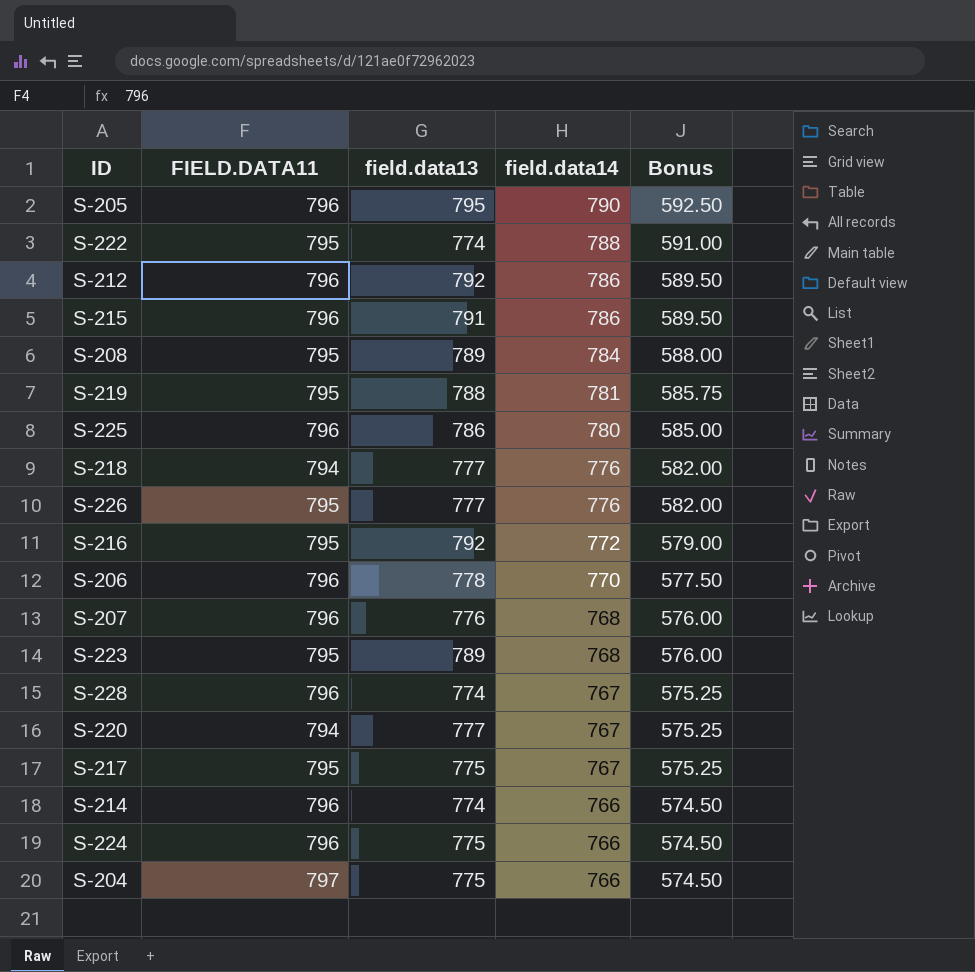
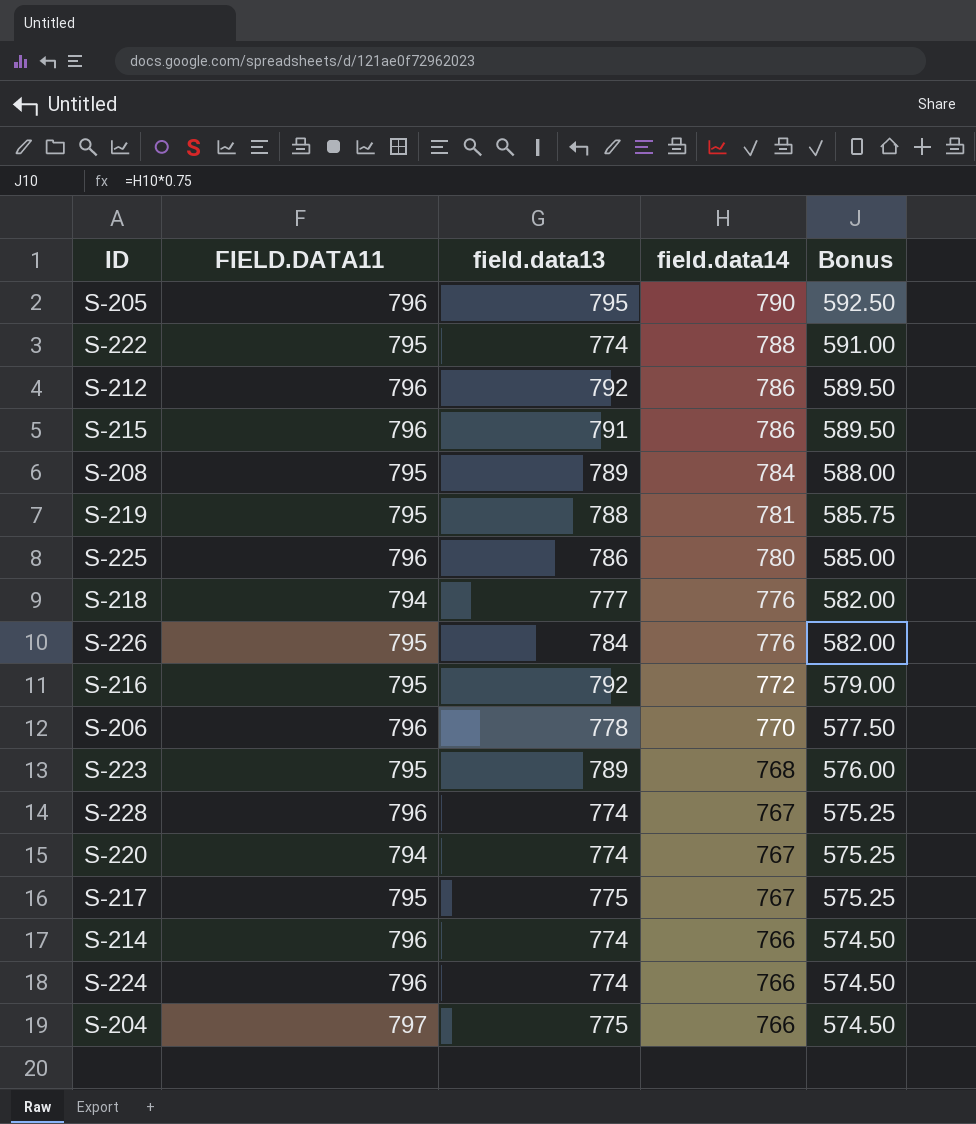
row S-207: 796 | 776 | 768 | 576.00 -> none
S-226 | field.data13: 777 -> 784
S-220 | field.data13: 777 -> 774
S-224 | field.data13: 775 -> 774

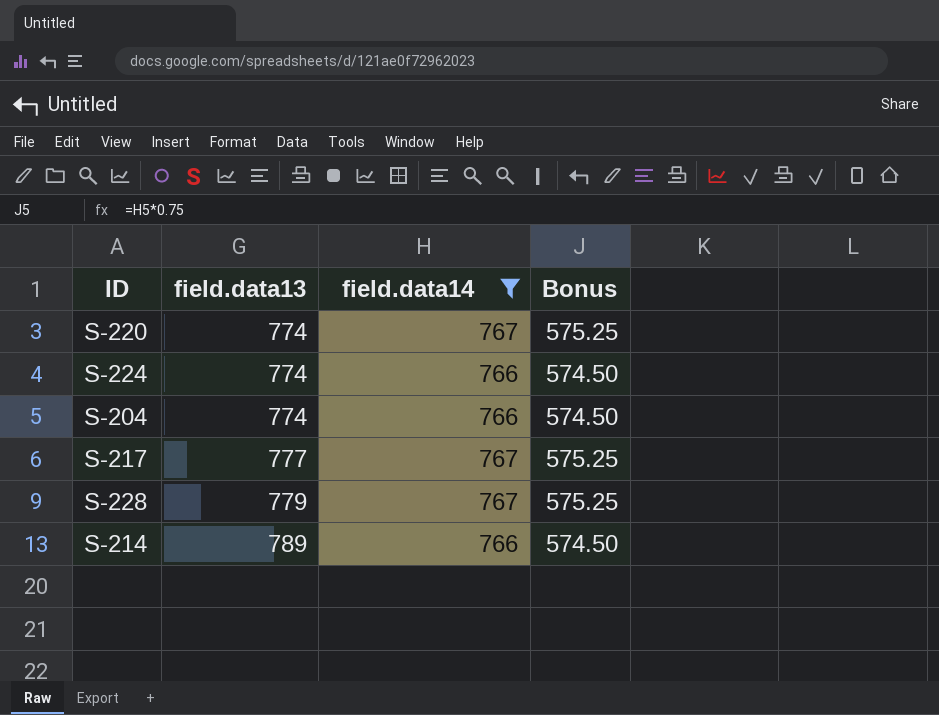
filter: none -> field.data14 <= 767
row order: field.data14 descending -> field.data13 ascending
column FIELD.DATA11 | position: 2 -> none
S-204 | field.data13: 775 -> 774
S-217 | field.data13: 775 -> 777
S-228 | field.data13: 774 -> 779
S-214 | field.data13: 774 -> 789

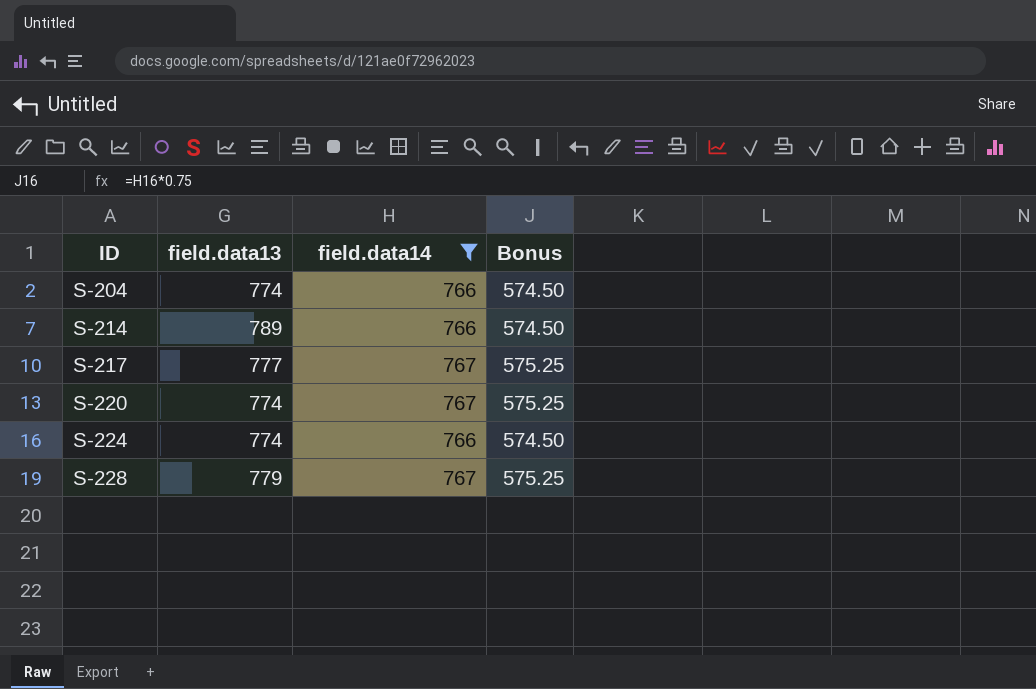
row order: field.data13 ascending -> ID ascending

